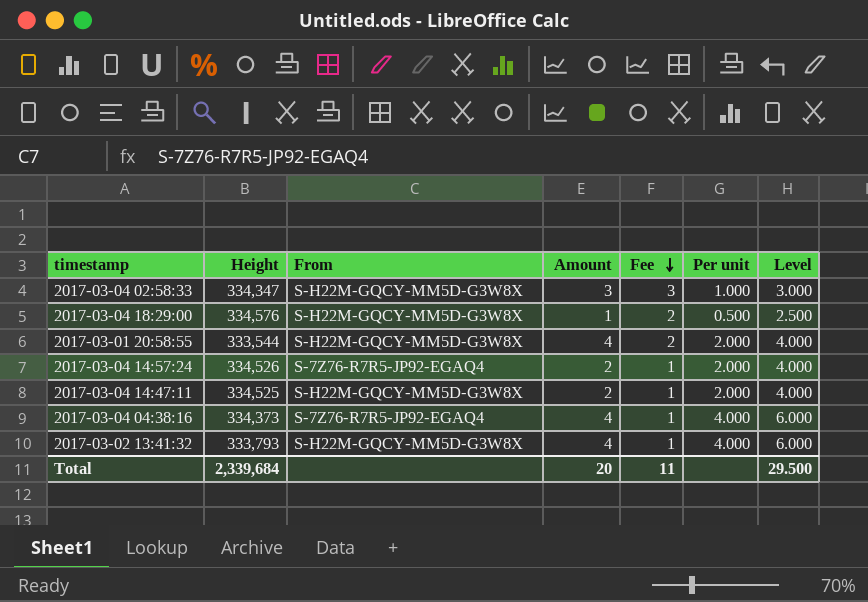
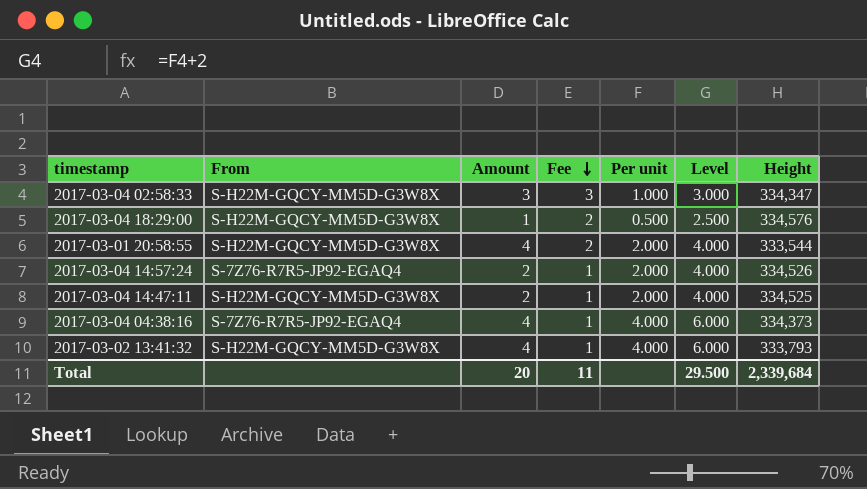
column Height | position: 2 -> 7

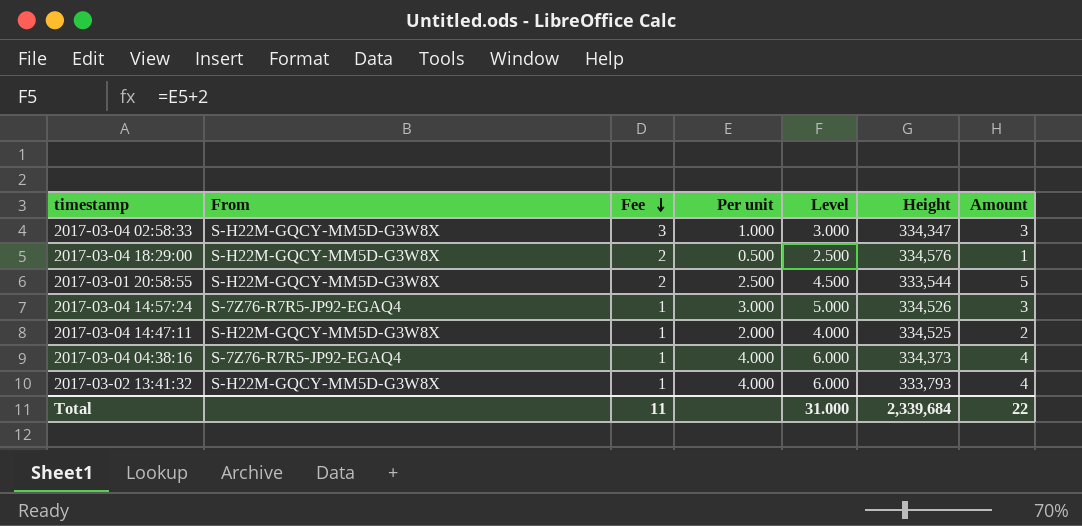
column Amount | position: 3 -> 7
2017-03-01 20:58:55 | Per unit: 2.000 -> 2.500
2017-03-01 20:58:55 | Level: 4.000 -> 4.500
2017-03-01 20:58:55 | Amount: 4 -> 5
2017-03-04 14:57:24 | Per unit: 2.000 -> 3.000
2017-03-04 14:57:24 | Level: 4.000 -> 5.000
2017-03-04 14:57:24 | Amount: 2 -> 3
Total | Level: 29.500 -> 31.000
Total | Amount: 20 -> 22

